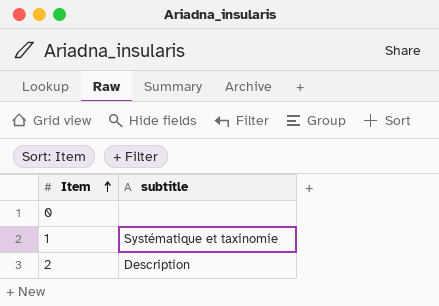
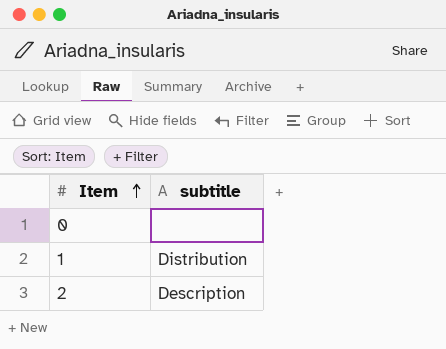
1 | subtitle: Systématique et taxinomie -> Distribution

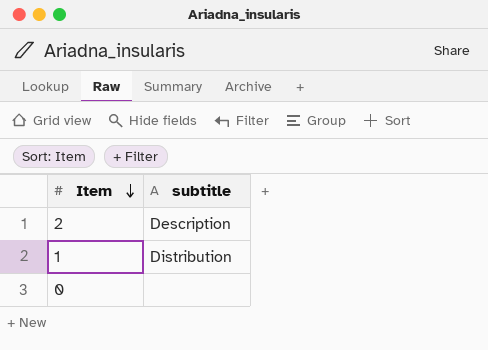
row order: Item ascending -> Item descending

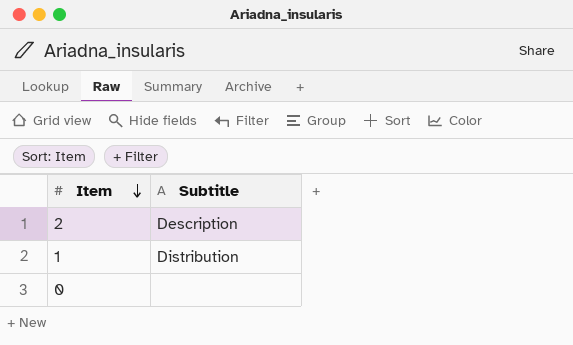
column name: subtitle -> Subtitle

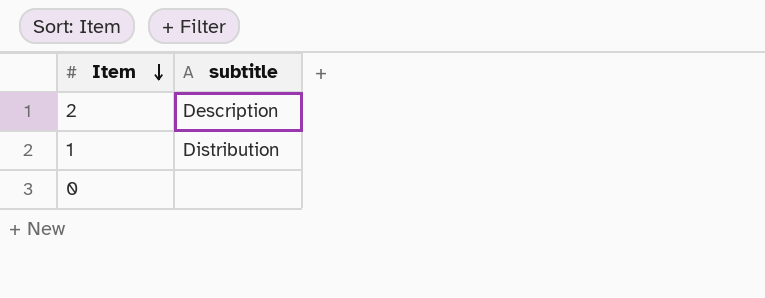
column name: Subtitle -> subtitle

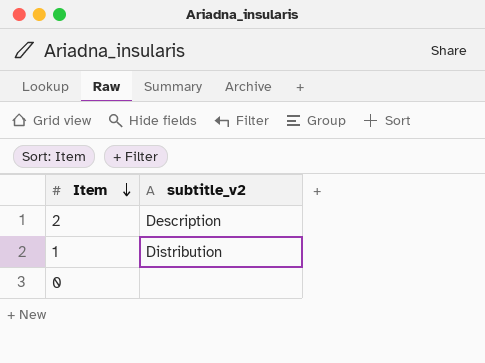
column name: subtitle -> subtitle_v2

